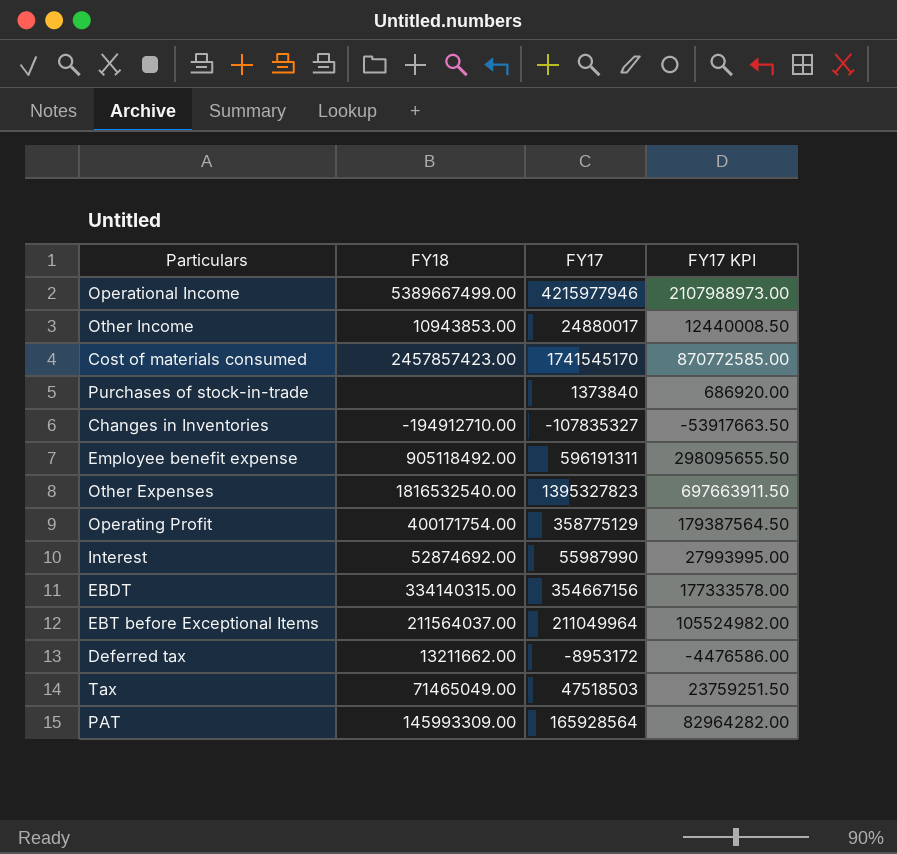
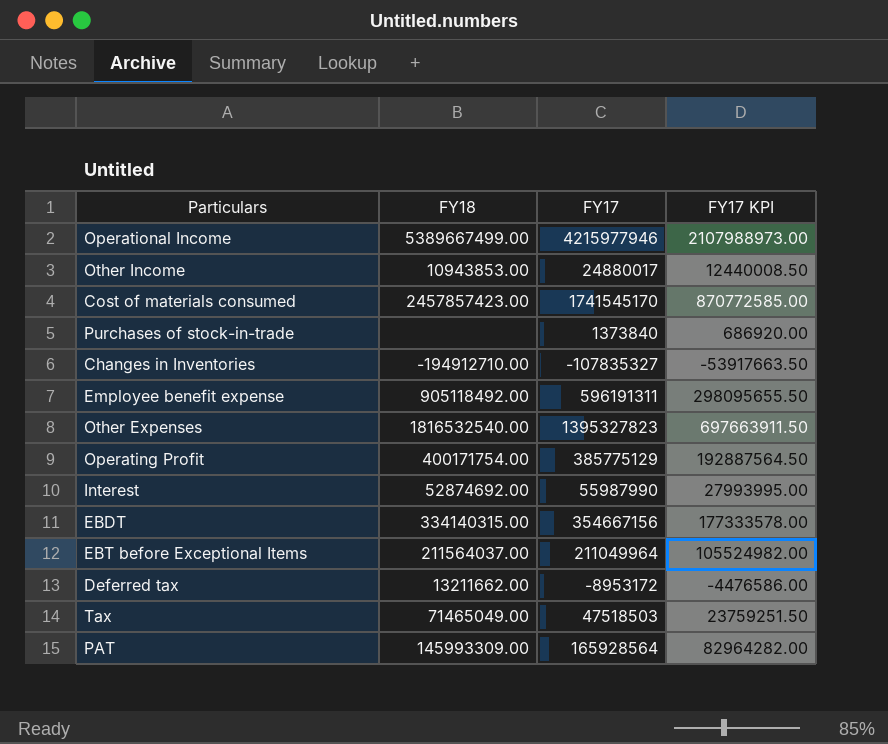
Operating Profit | FY17: 358775129 -> 385775129
Operating Profit | FY17 KPI: 179387564.50 -> 192887564.50

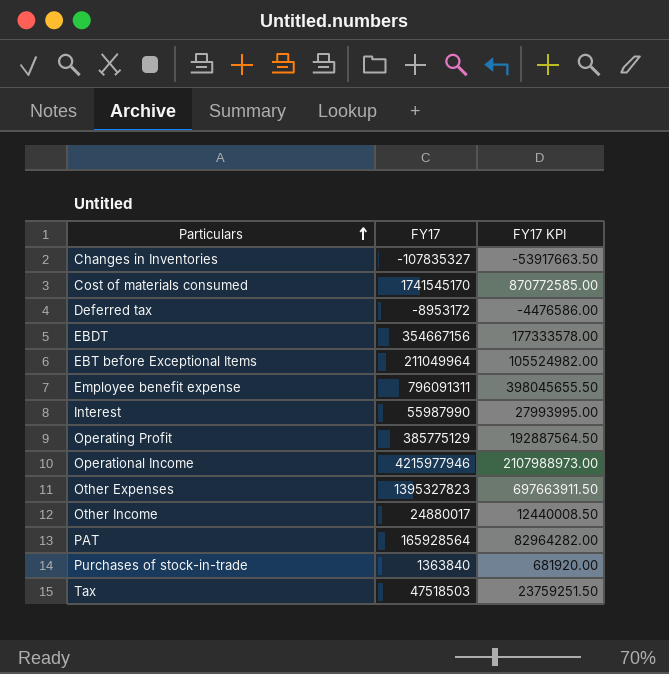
row order: none -> Particulars ascending
column FY18 | position: 2 -> none
Employee benefit expense | FY17: 596191311 -> 796091311
Employee benefit expense | FY17 KPI: 298095655.50 -> 398045655.50
Purchases of stock-in-trade | FY17: 1373840 -> 1363840
Purchases of stock-in-trade | FY17 KPI: 686920.00 -> 681920.00

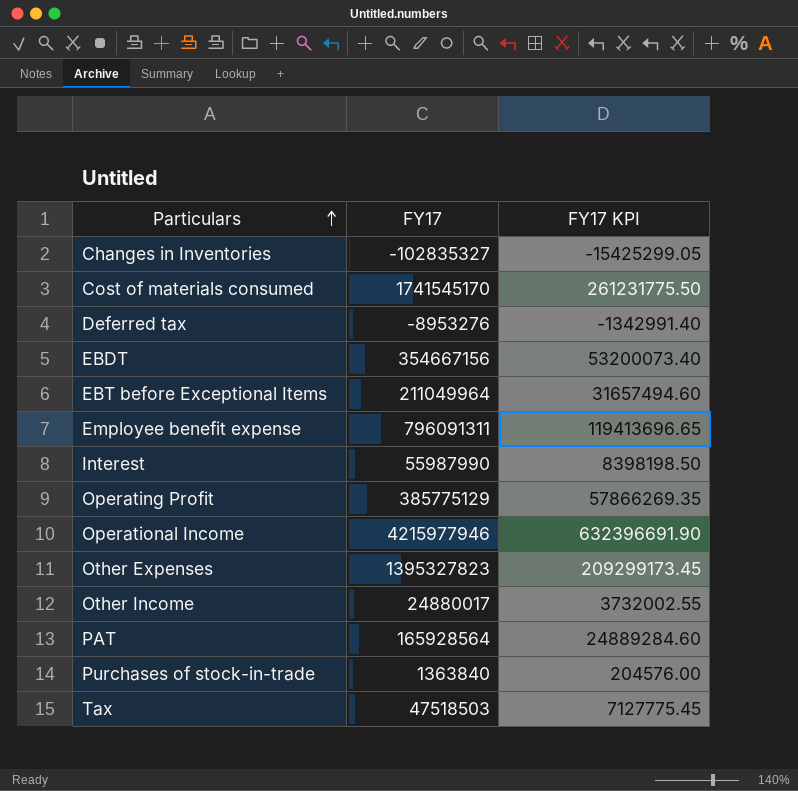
column FY17 KPI | formula: [FY17] * 0.5 -> [FY17] * 0.15
Changes in Inventories | FY17: -107835327 -> -102835327
Deferred tax | FY17: -8953172 -> -8953276

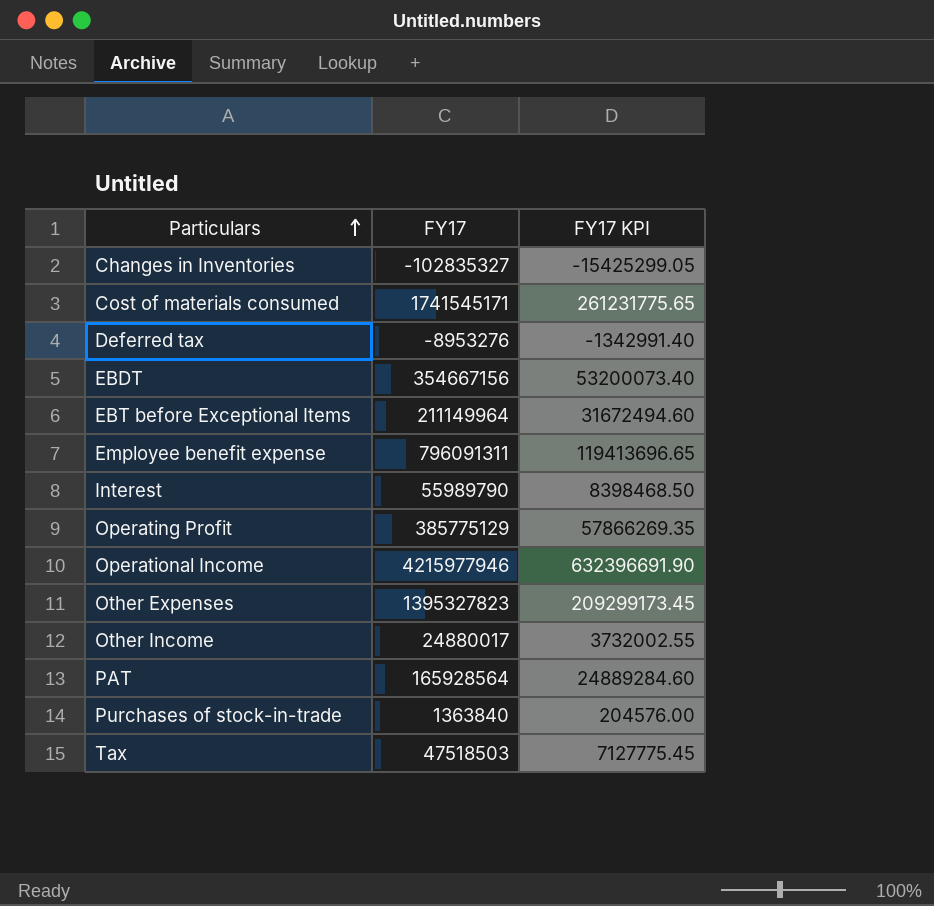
Cost of materials consumed | FY17: 1741545170 -> 1741545171
Cost of materials consumed | FY17 KPI: 261231775.50 -> 261231775.65
EBT before Exceptional Items | FY17: 211049964 -> 211149964
EBT before Exceptional Items | FY17 KPI: 31657494.60 -> 31672494.60
Interest | FY17: 55987990 -> 55989790
Interest | FY17 KPI: 8398198.50 -> 8398468.50

